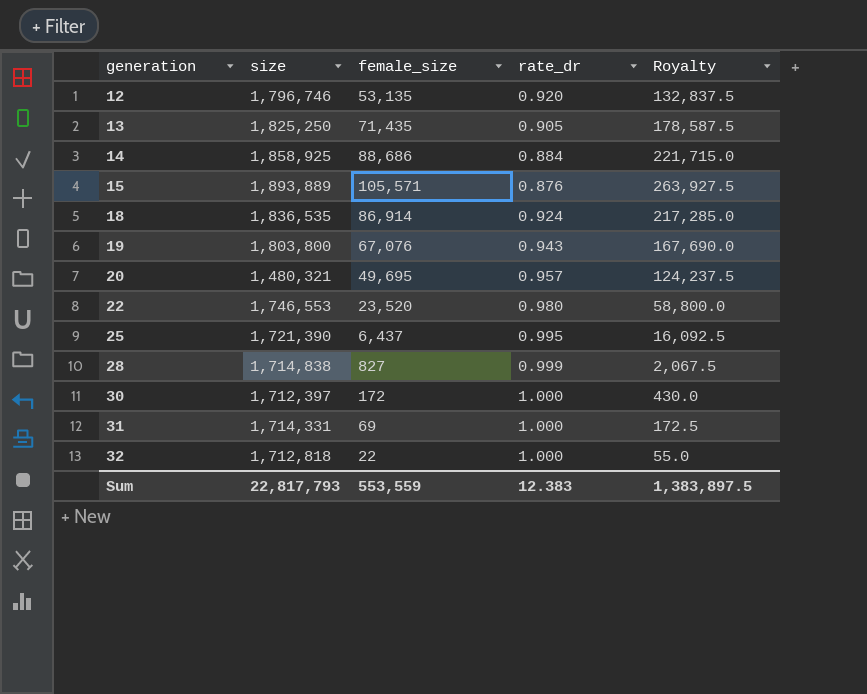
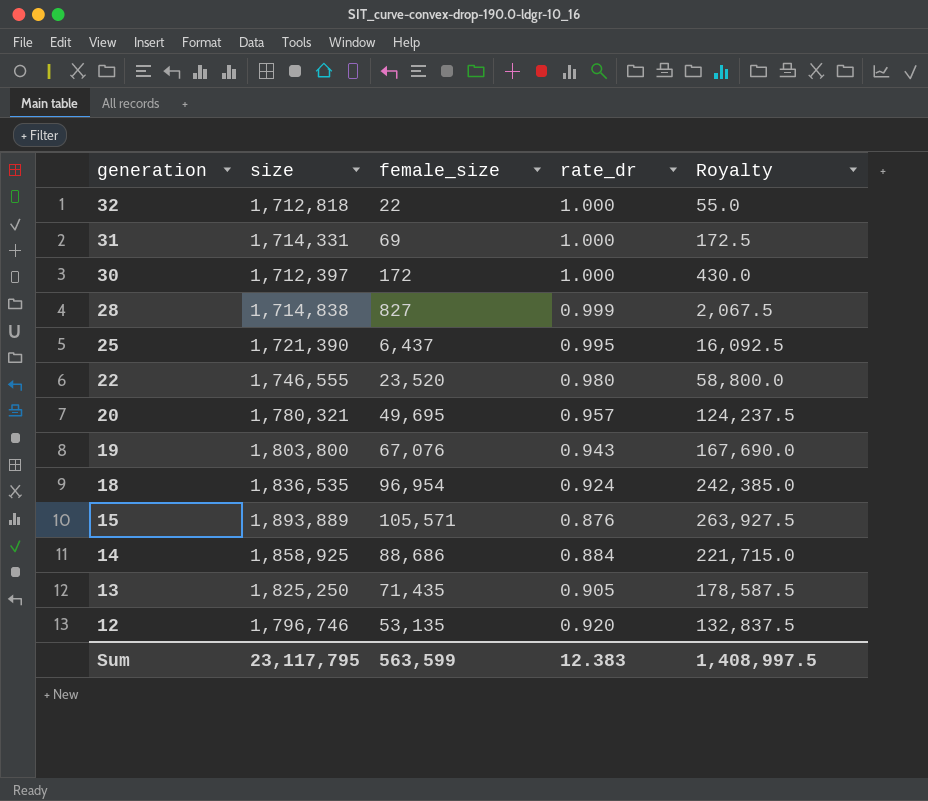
row order: generation ascending -> generation descending
22 | size: 1,746,553 -> 1,746,555
20 | size: 1,480,321 -> 1,780,321
18 | female_size: 86,914 -> 96,954
18 | Royalty: 217,285.0 -> 242,385.0
Sum | size: 22,817,793 -> 23,117,795
Sum | female_size: 553,559 -> 563,599
Sum | Royalty: 1,383,897.5 -> 1,408,997.5

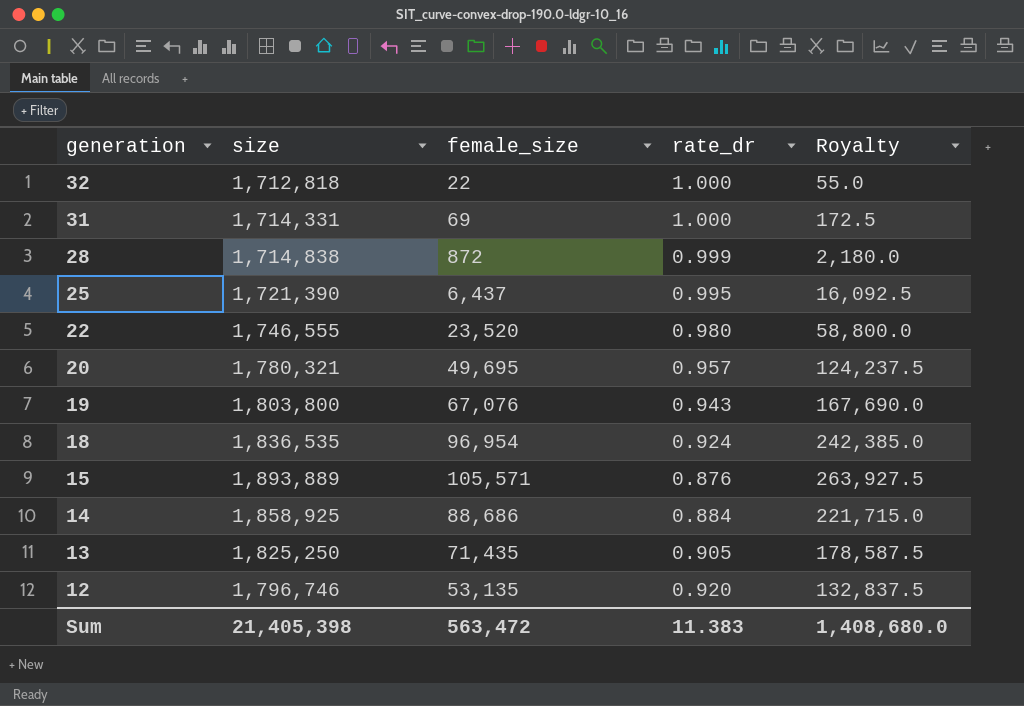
row 30: 1,712,397 | 172 | 1.000 | 430.0 -> none
28 | female_size: 827 -> 872
28 | Royalty: 2,067.5 -> 2,180.0
Sum | size: 23,117,795 -> 21,405,398
Sum | female_size: 563,599 -> 563,472
Sum | rate_dr: 12.383 -> 11.383
Sum | Royalty: 1,408,997.5 -> 1,408,680.0

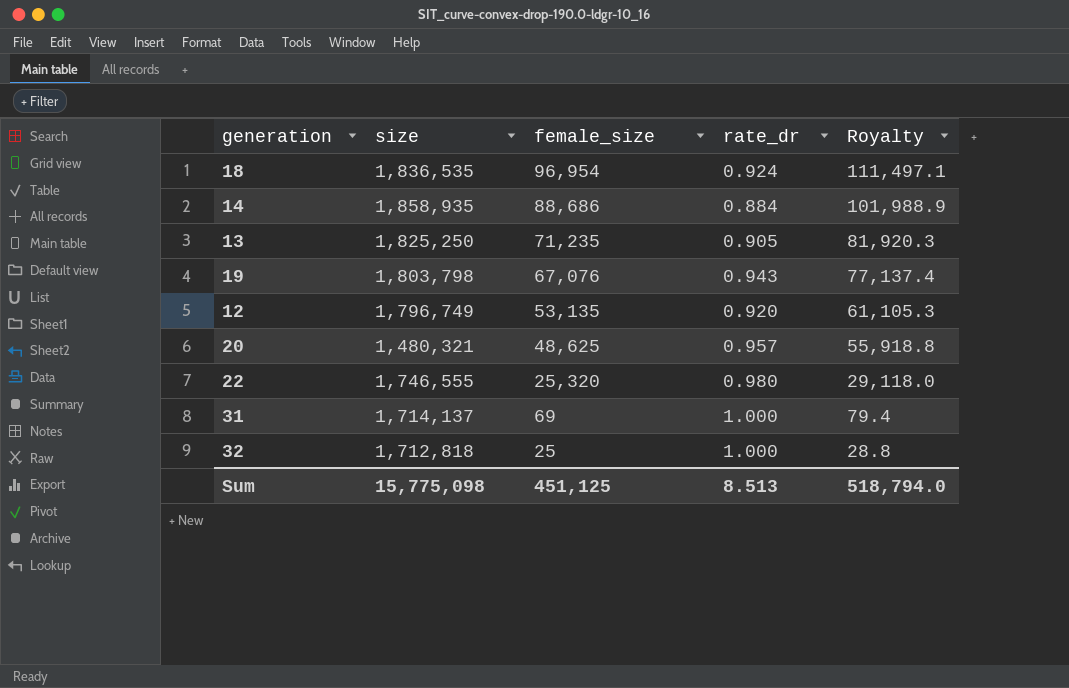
row order: generation descending -> female_size descending
column Royalty | formula: [female_size] * 2.5 -> [female_size] * 1.15
row 28: 1,714,838 | 872 | 0.999 | 2,180.0 -> none
row 25: 1,721,390 | 6,437 | 0.995 | 16,092.5 -> none
row 15: 1,893,889 | 105,571 | 0.876 | 263,927.5 -> none
14 | size: 1,858,925 -> 1,858,935
13 | female_size: 71,435 -> 71,235
19 | size: 1,803,800 -> 1,803,798
12 | size: 1,796,746 -> 1,796,749
20 | size: 1,780,321 -> 1,480,321
20 | female_size: 49,695 -> 48,625
22 | female_size: 23,520 -> 25,320
31 | size: 1,714,331 -> 1,714,137
32 | female_size: 22 -> 25
Sum | size: 21,405,398 -> 15,775,098
Sum | female_size: 563,472 -> 451,125
Sum | rate_dr: 11.383 -> 8.513
Sum | Royalty: 1,408,680.0 -> 518,794.0

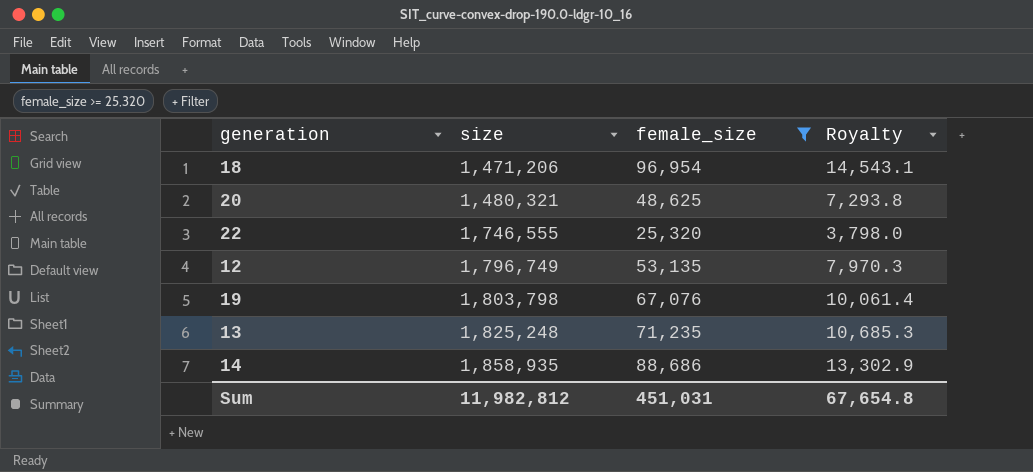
filter: none -> female_size >= 25,320
row order: female_size descending -> size ascending
column rate_dr | position: 4 -> none
column Royalty | formula: [female_size] * 1.15 -> [female_size] * 0.15
18 | size: 1,836,535 -> 1,471,206
13 | size: 1,825,250 -> 1,825,248
Sum | size: 15,775,098 -> 11,982,812
Sum | female_size: 451,125 -> 451,031
Sum | Royalty: 518,794.0 -> 67,654.8

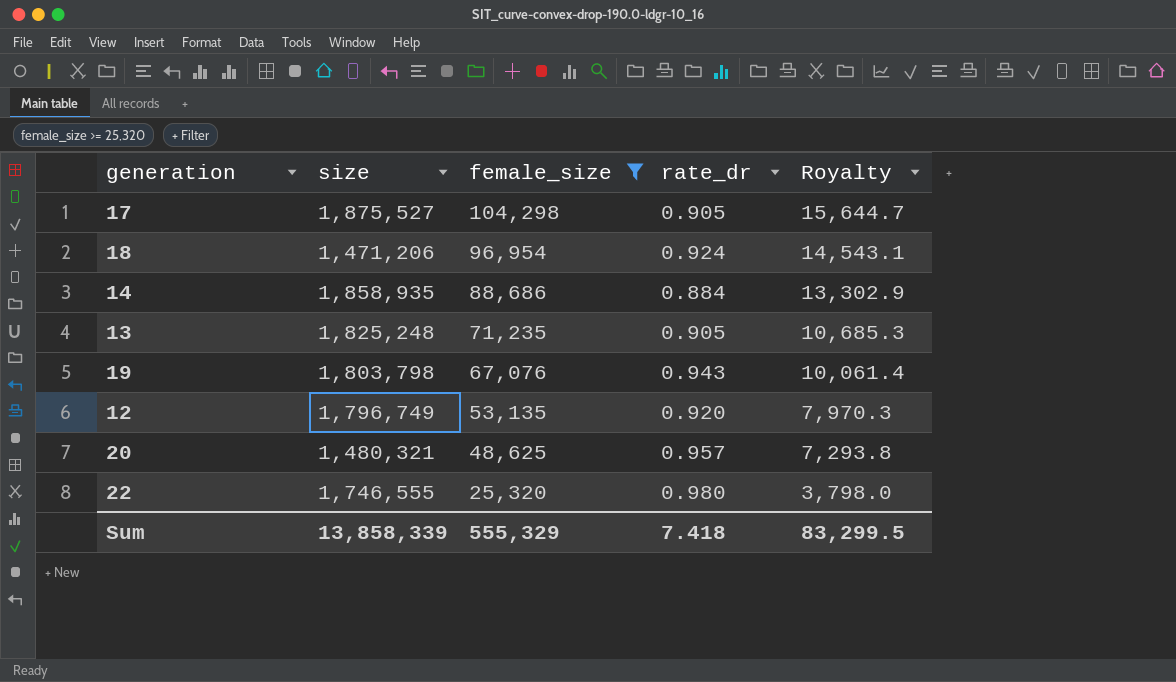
row order: size ascending -> female_size descending
column rate_dr | position: none -> 4
row 17: none -> 1,875,527 | 104,298 | 0.905 | 15,644.7
Sum | size: 11,982,812 -> 13,858,339
Sum | female_size: 451,031 -> 555,329
Sum | Royalty: 67,654.8 -> 83,299.5

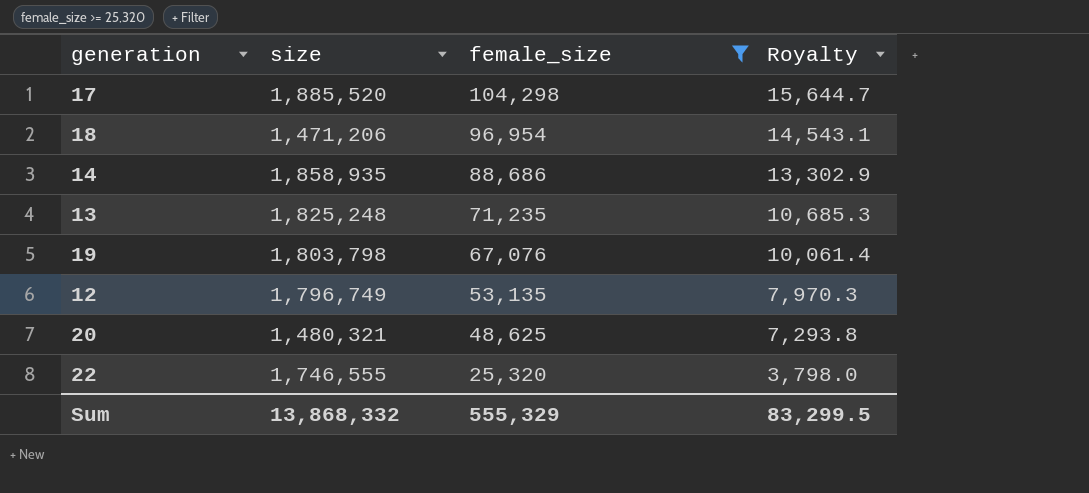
column rate_dr | position: 4 -> none
17 | size: 1,875,527 -> 1,885,520
Sum | size: 13,858,339 -> 13,868,332

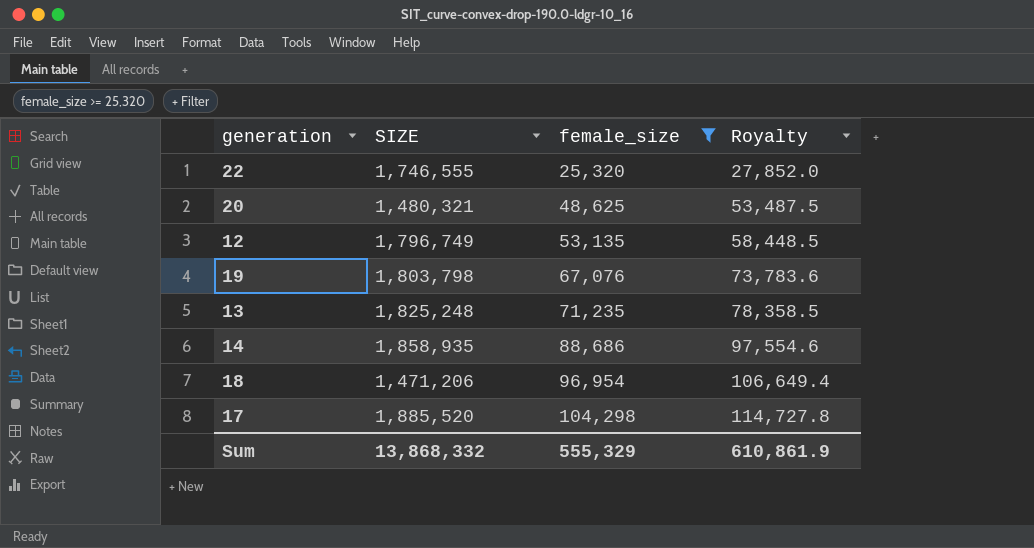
row order: female_size descending -> female_size ascending
column name: size -> SIZE
column Royalty | formula: [female_size] * 0.15 -> [female_size] * 1.1
Sum | Royalty: 83,299.5 -> 610,861.9

